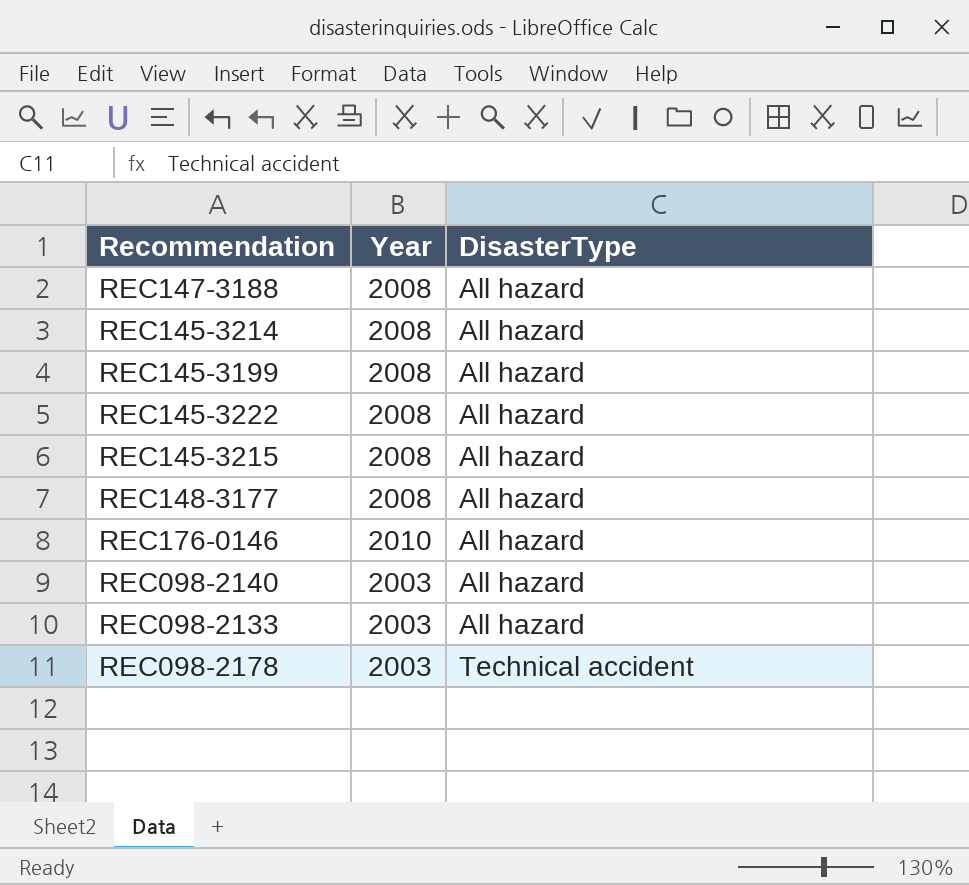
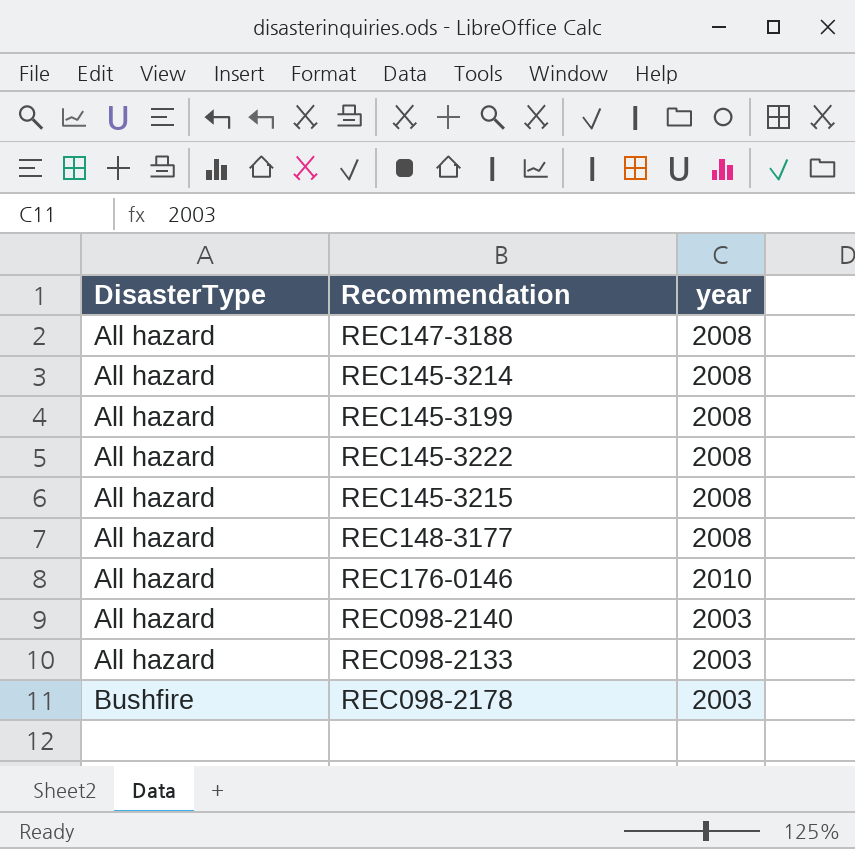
column DisasterType | position: 3 -> 1
column name: Year -> year
REC098-2178 | DisasterType: Technical accident -> Bushfire

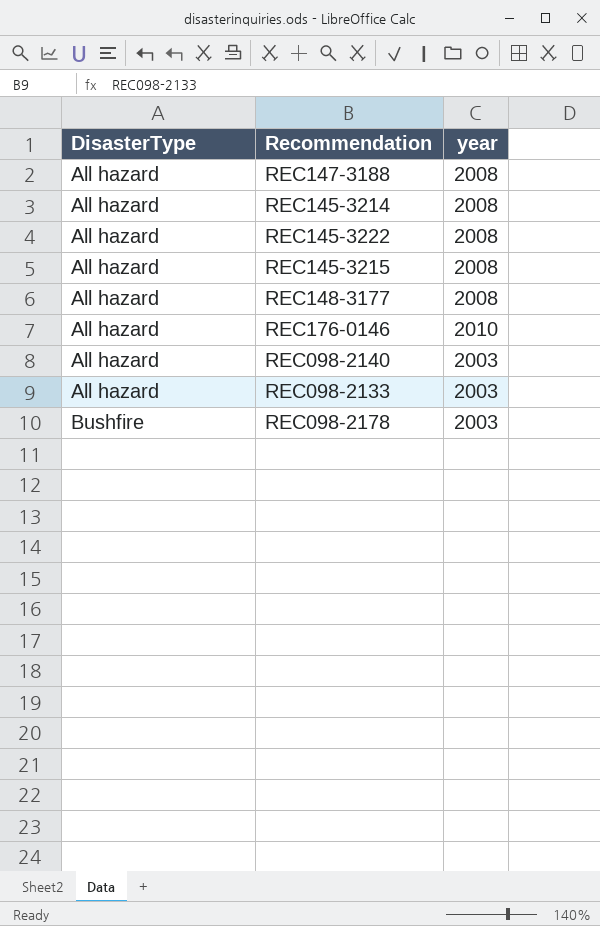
row REC145-3199: All hazard | 2008 -> none

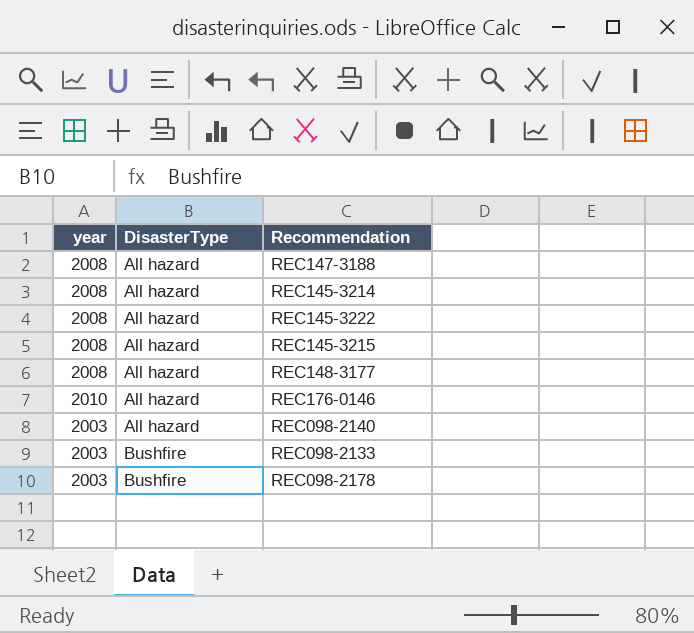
column year | position: 3 -> 1
REC098-2133 | DisasterType: All hazard -> Bushfire

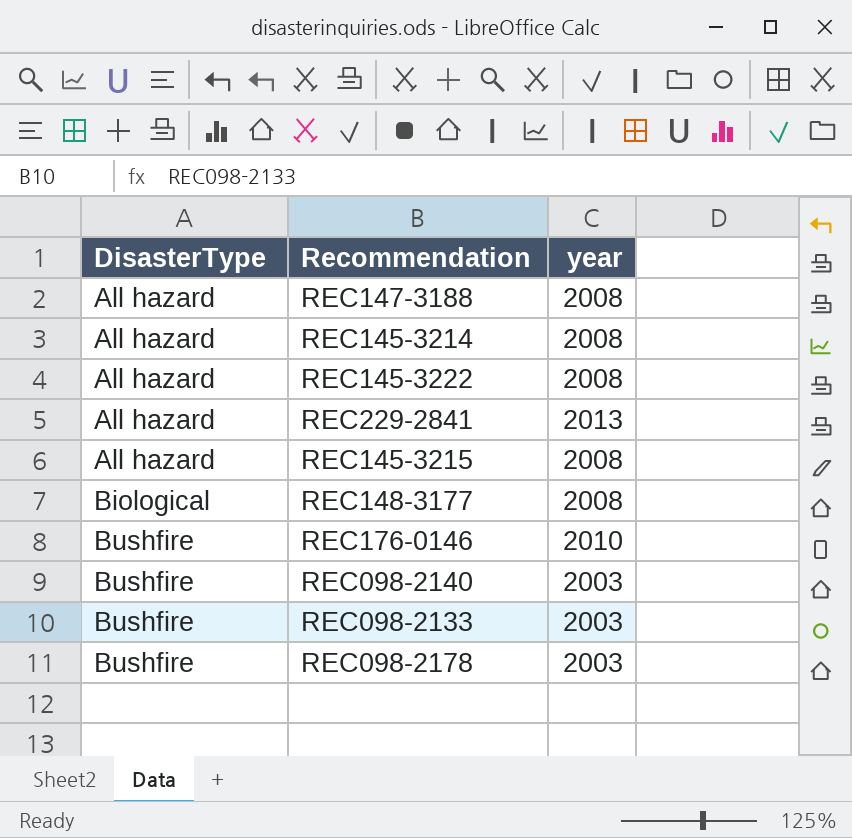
column year | position: 1 -> 3
row REC229-2841: none -> All hazard | 2013
REC148-3177 | DisasterType: All hazard -> Biological
REC176-0146 | DisasterType: All hazard -> Bushfire
REC098-2140 | DisasterType: All hazard -> Bushfire

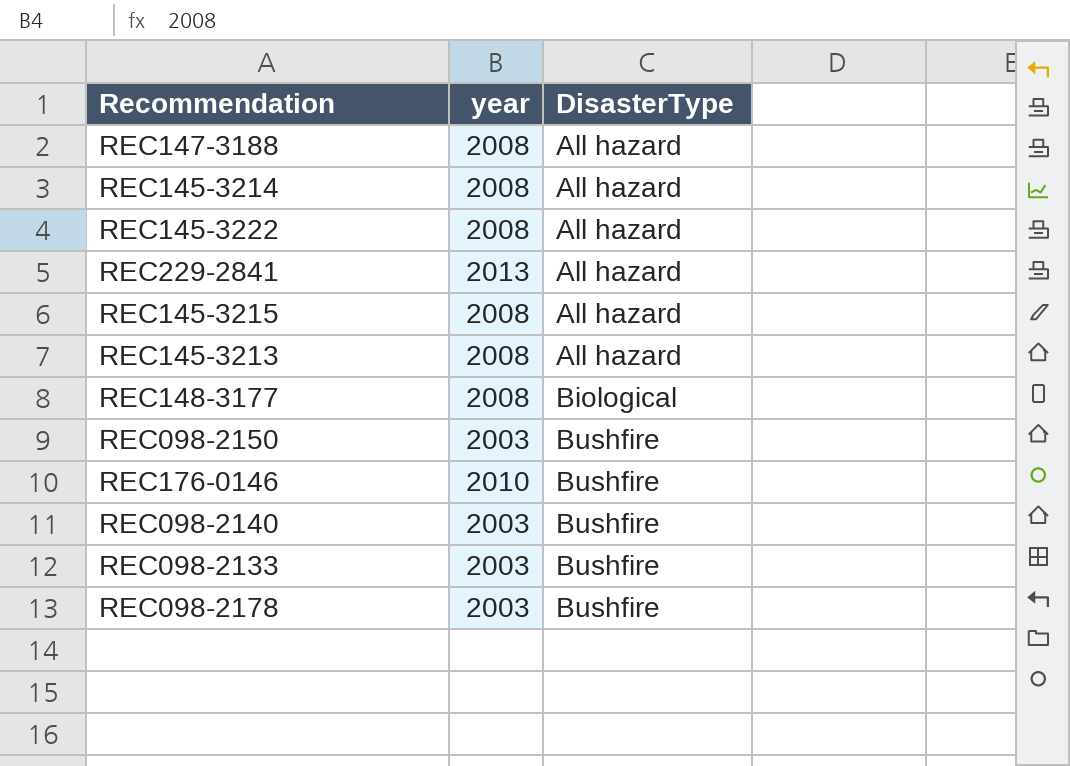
column DisasterType | position: 1 -> 3
row REC145-3213: none -> 2008 | All hazard
row REC098-2150: none -> 2003 | Bushfire

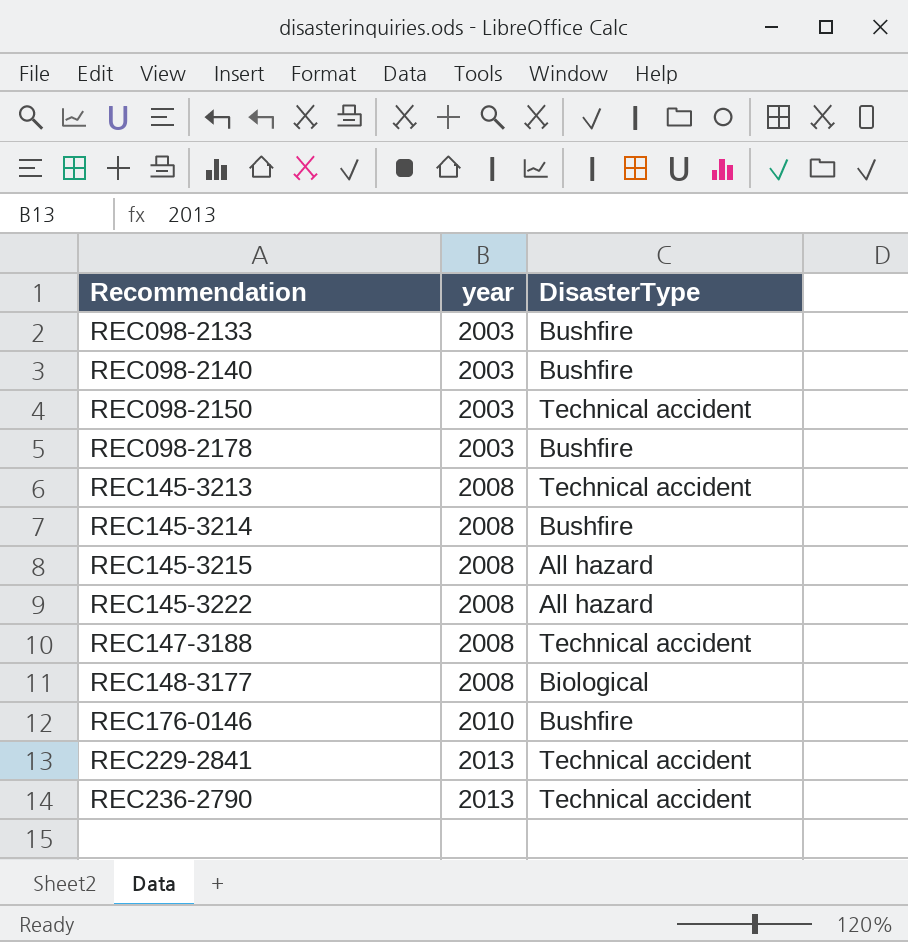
row order: DisasterType ascending -> Recommendation ascending
REC098-2150 | DisasterType: Bushfire -> Technical accident
REC145-3213 | DisasterType: All hazard -> Technical accident
REC145-3214 | DisasterType: All hazard -> Bushfire
REC147-3188 | DisasterType: All hazard -> Technical accident
REC229-2841 | DisasterType: All hazard -> Technical accident
row REC236-2790: none -> 2013 | Technical accident

